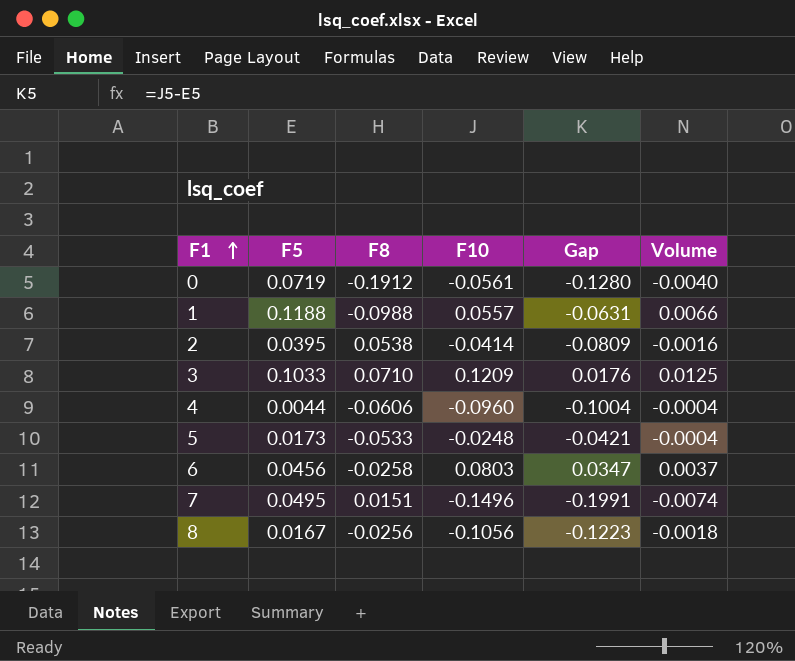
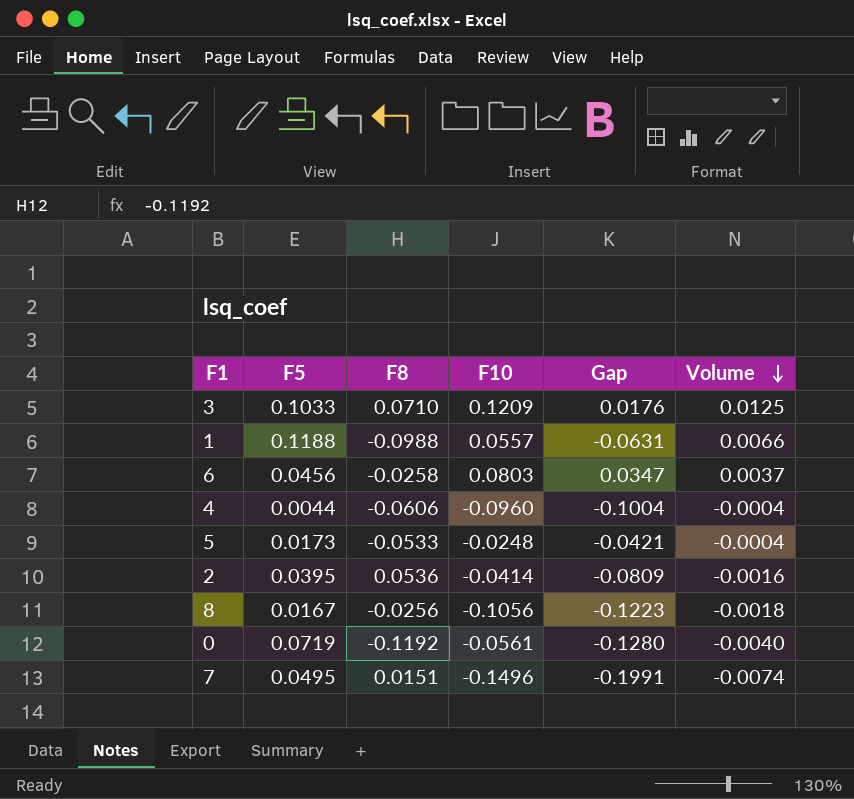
row order: F1 ascending -> Volume descending
2 | F8: 0.0538 -> 0.0536
0 | F8: -0.1912 -> -0.1192

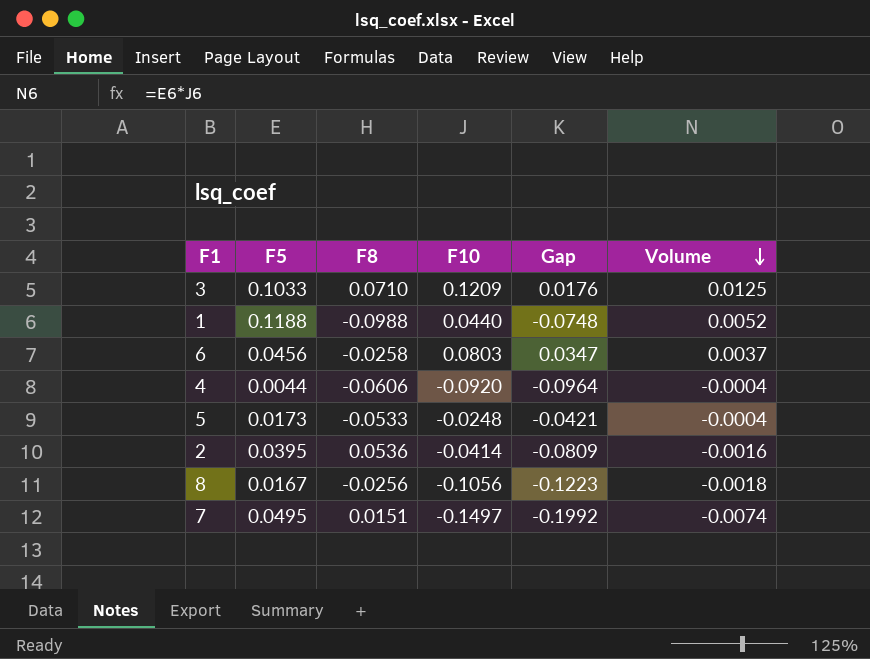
row 0: 0.0719 | -0.1192 | -0.0561 | -0.1280 | -0.0040 -> none
1 | F10: 0.0557 -> 0.0440
1 | Gap: -0.0631 -> -0.0748
1 | Volume: 0.0066 -> 0.0052
4 | F10: -0.0960 -> -0.0920
4 | Gap: -0.1004 -> -0.0964
7 | F10: -0.1496 -> -0.1497
7 | Gap: -0.1991 -> -0.1992

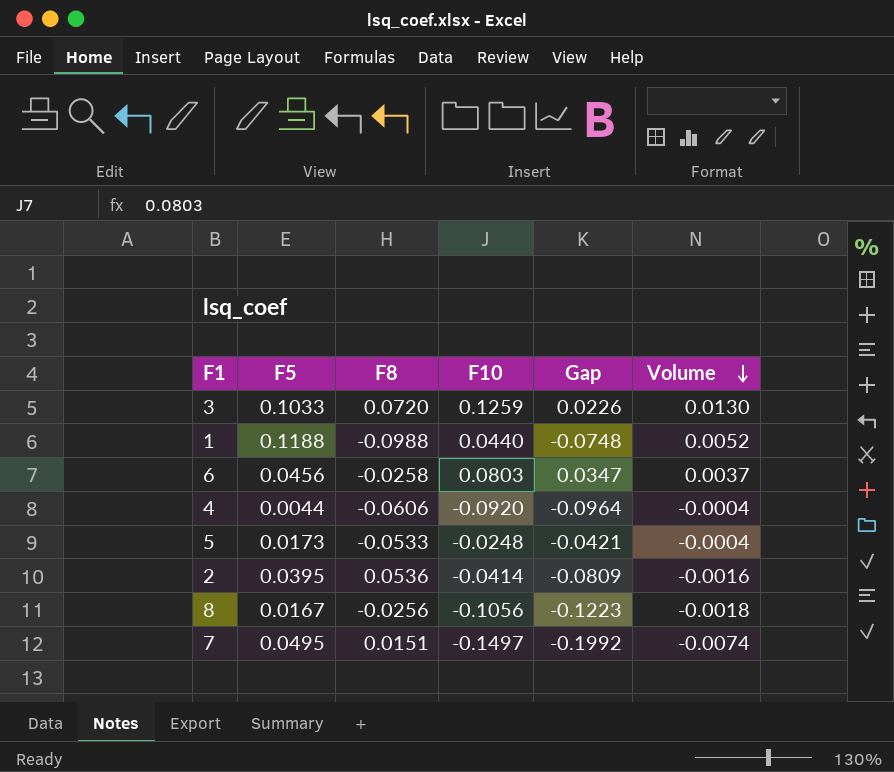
3 | F8: 0.0710 -> 0.0720
3 | F10: 0.1209 -> 0.1259
3 | Gap: 0.0176 -> 0.0226
3 | Volume: 0.0125 -> 0.0130

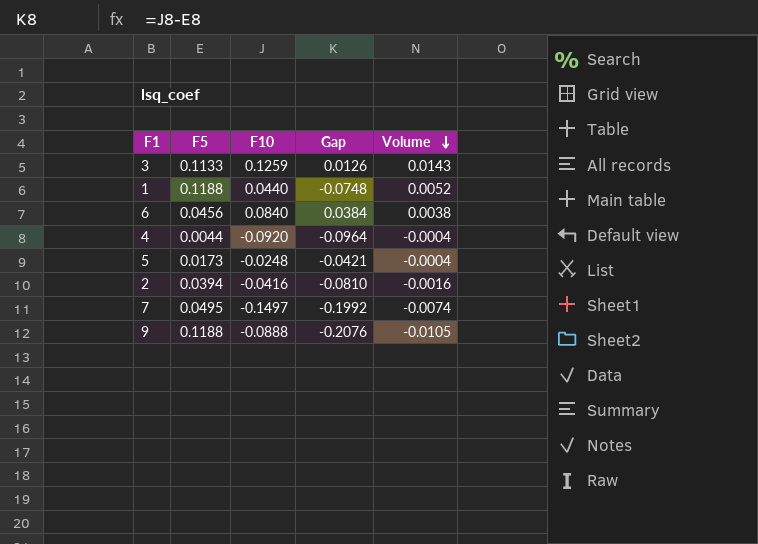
column F8 | position: 3 -> none
row 8: 0.0167 | -0.0256 | -0.1056 | -0.1223 | -0.0018 -> none
3 | F5: 0.1033 -> 0.1133
3 | Gap: 0.0226 -> 0.0126
3 | Volume: 0.0130 -> 0.0143
6 | F10: 0.0803 -> 0.0840
6 | Gap: 0.0347 -> 0.0384
6 | Volume: 0.0037 -> 0.0038
2 | F5: 0.0395 -> 0.0394
2 | F10: -0.0414 -> -0.0416
2 | Gap: -0.0809 -> -0.0810
row 9: none -> 0.1188 | -0.0888 | -0.2076 | -0.0105

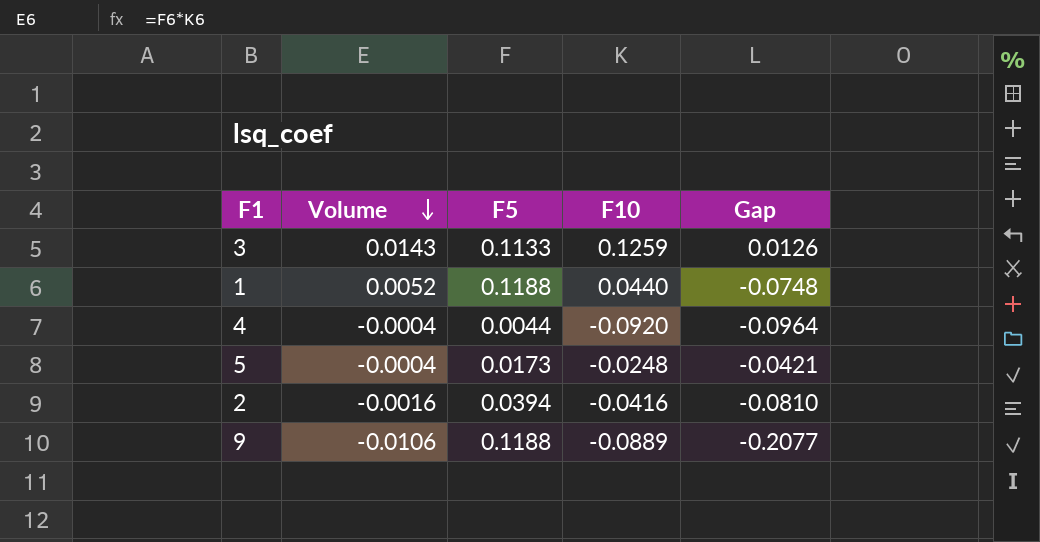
column Volume | position: 5 -> 2
row 6: 0.0456 | 0.0840 | 0.0384 | 0.0038 -> none
row 7: 0.0495 | -0.1497 | -0.1992 | -0.0074 -> none
9 | Volume: -0.0105 -> -0.0106
9 | F10: -0.0888 -> -0.0889
9 | Gap: -0.2076 -> -0.2077

